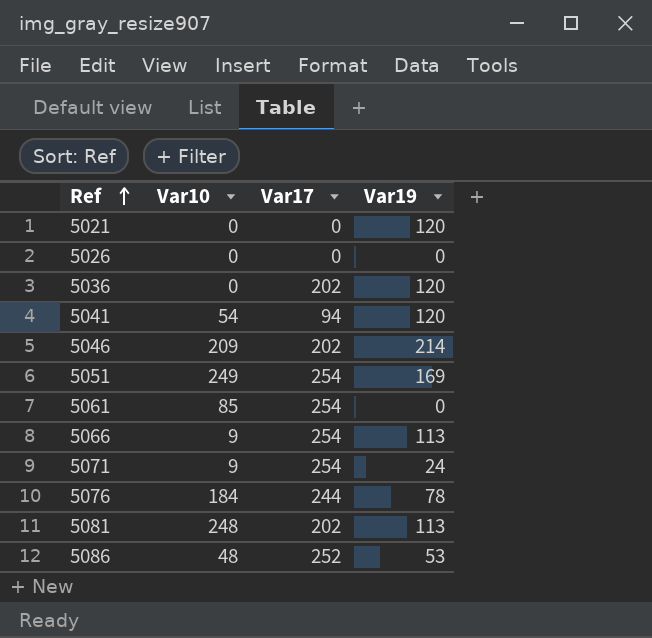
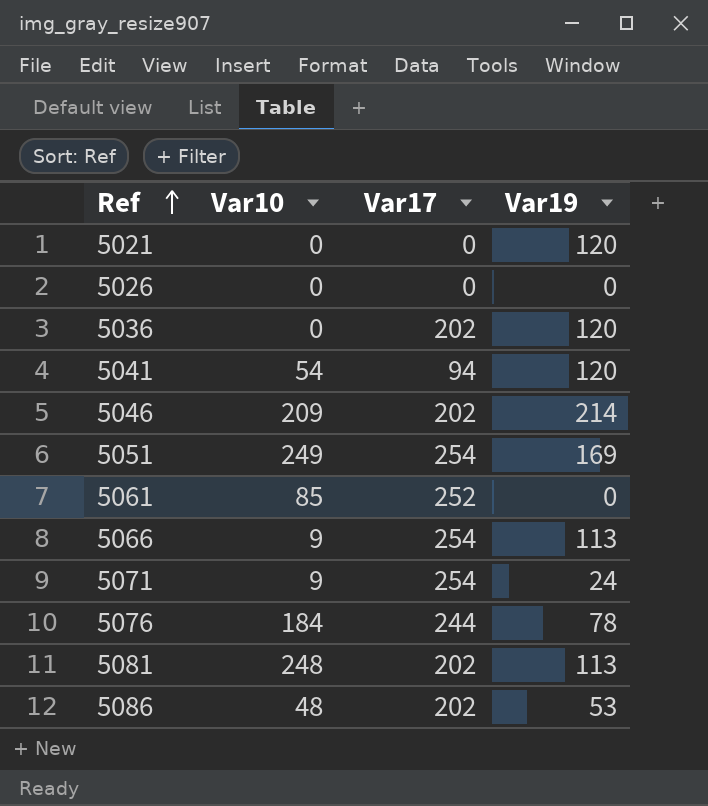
5061 | Var17: 254 -> 252
5086 | Var17: 252 -> 202

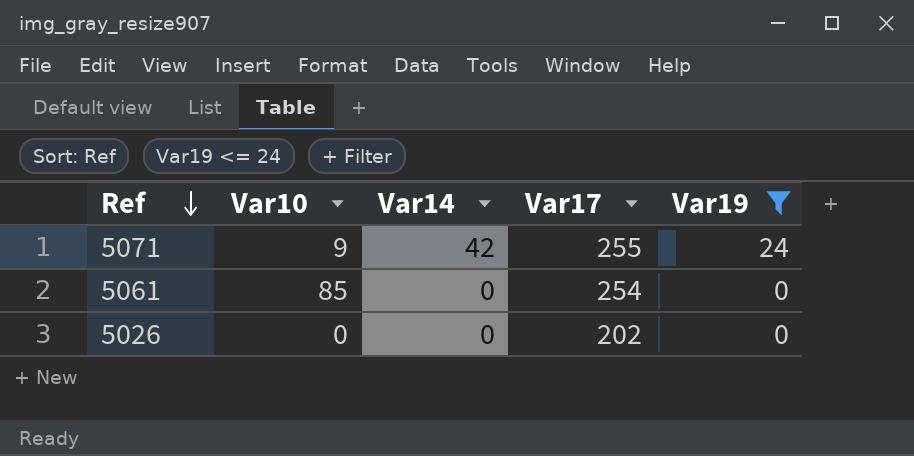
filter: none -> Var19 <= 24
row order: Ref ascending -> Ref descending
column Var14 | position: none -> 3
5071 | Var17: 254 -> 255
5061 | Var17: 252 -> 254
5026 | Var17: 0 -> 202

